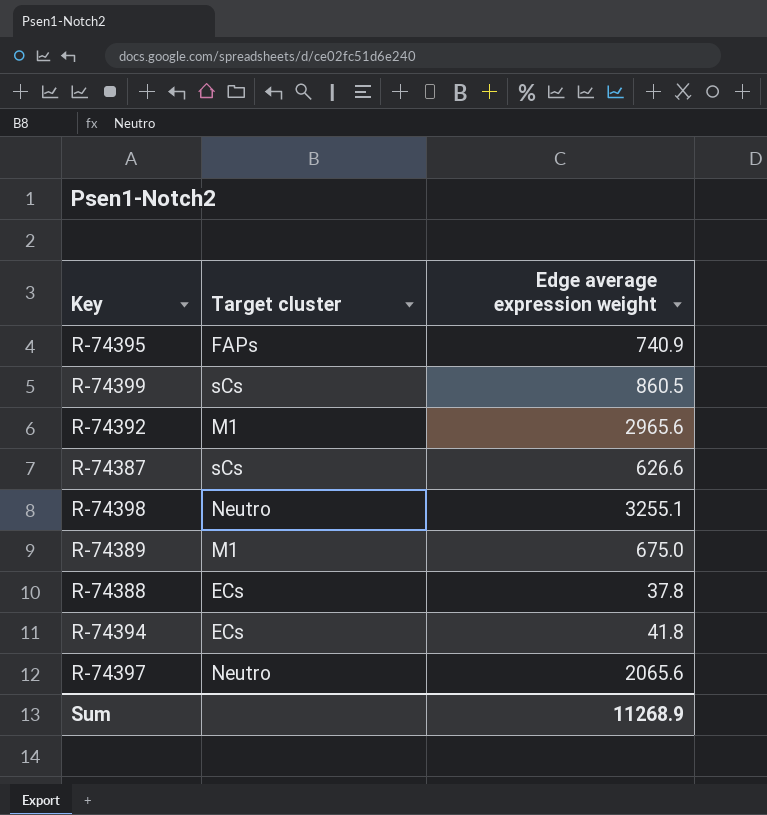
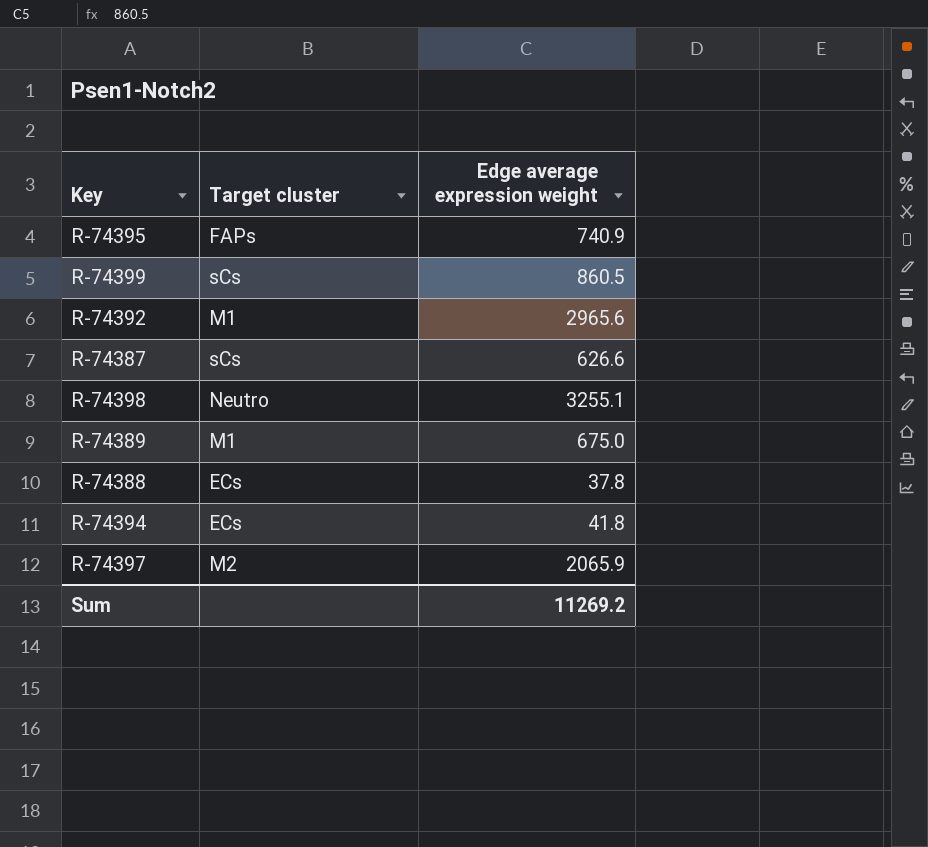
R-74397 | Target cluster: Neutro -> M2
R-74397 | Edge average expression weight: 2065.6 -> 2065.9
Sum | Edge average expression weight: 11268.9 -> 11269.2

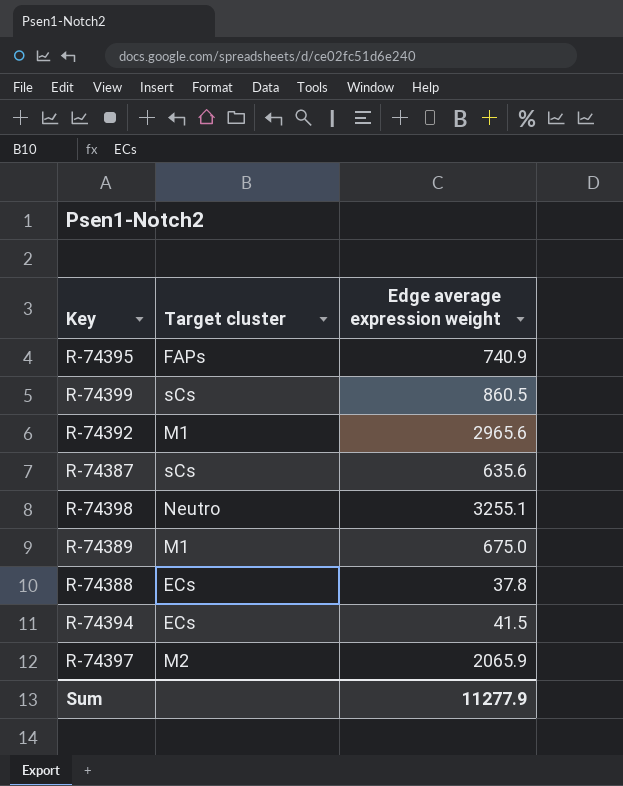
R-74387 | Edge average expression weight: 626.6 -> 635.6
R-74394 | Edge average expression weight: 41.8 -> 41.5
Sum | Edge average expression weight: 11269.2 -> 11277.9

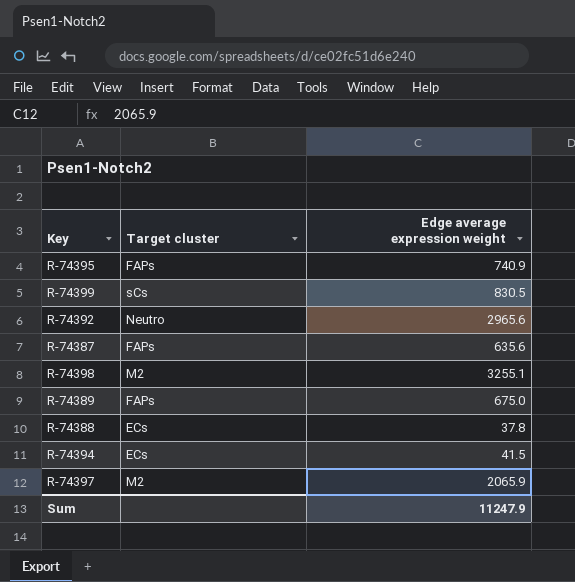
R-74399 | Edge average expression weight: 860.5 -> 830.5
R-74392 | Target cluster: M1 -> Neutro
R-74387 | Target cluster: sCs -> FAPs
R-74398 | Target cluster: Neutro -> M2
R-74389 | Target cluster: M1 -> FAPs
Sum | Edge average expression weight: 11277.9 -> 11247.9

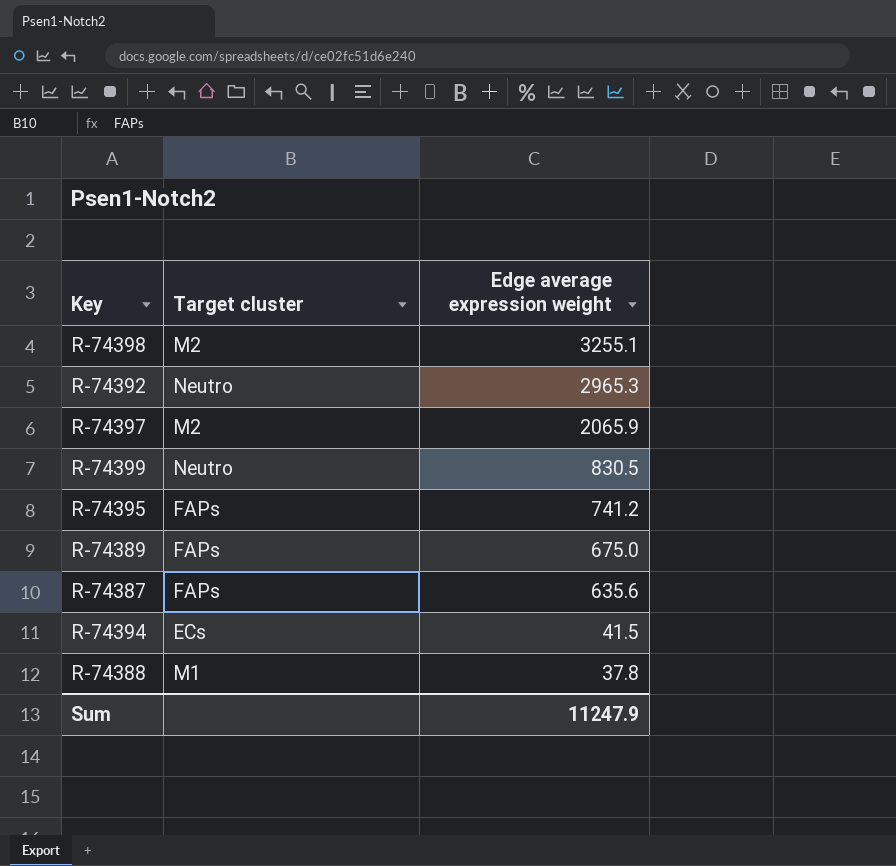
row order: none -> Edge average expression weight descending
R-74392 | Edge average expression weight: 2965.6 -> 2965.3
R-74399 | Target cluster: sCs -> Neutro
R-74395 | Edge average expression weight: 740.9 -> 741.2
R-74388 | Target cluster: ECs -> M1

